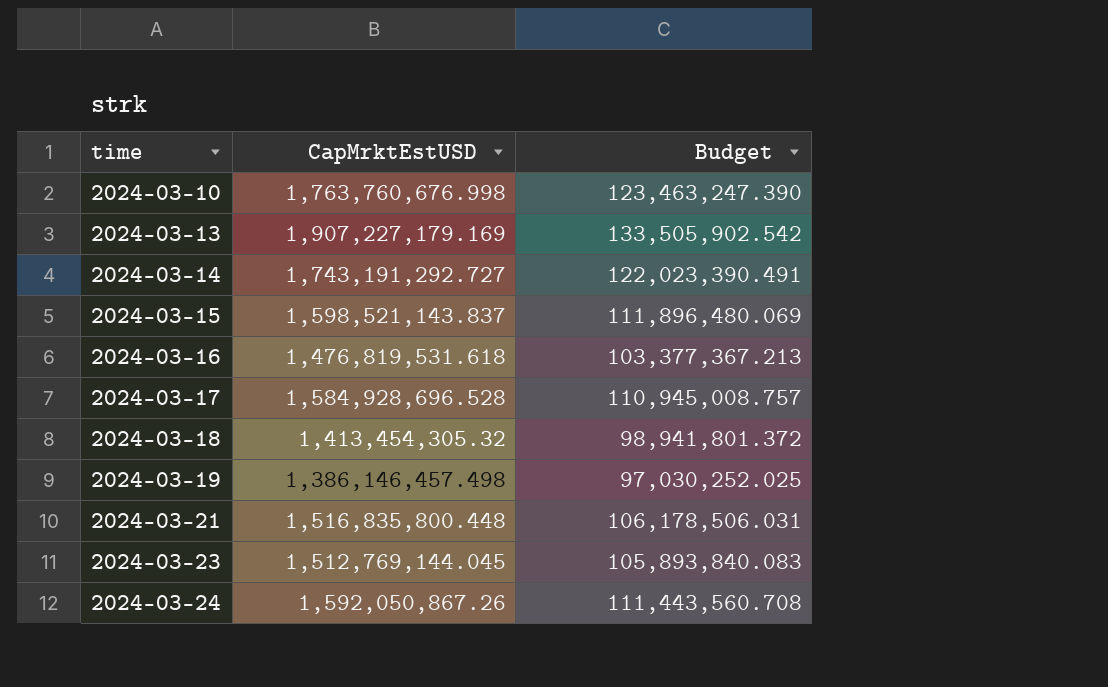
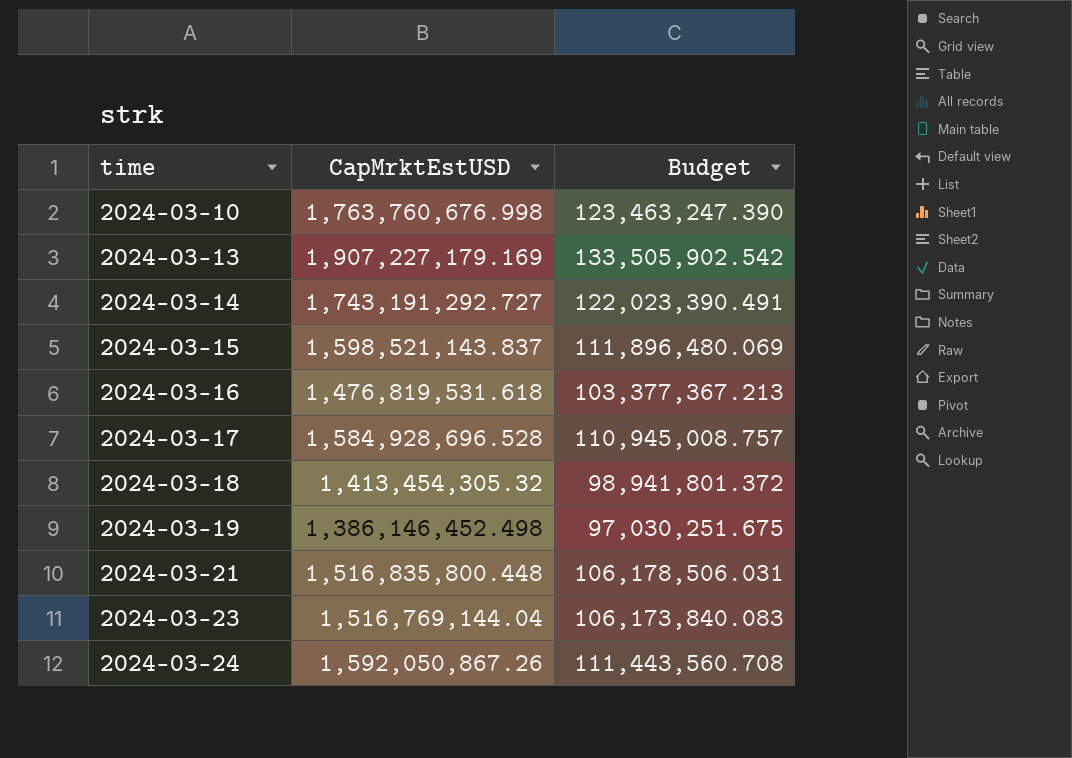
2024-03-19 | CapMrktEstUSD: 1,386,146,457.498 -> 1,386,146,452.498
2024-03-19 | Budget: 97,030,252.025 -> 97,030,251.675
2024-03-23 | CapMrktEstUSD: 1,512,769,144.045 -> 1,516,769,144.04
2024-03-23 | Budget: 105,893,840.083 -> 106,173,840.083

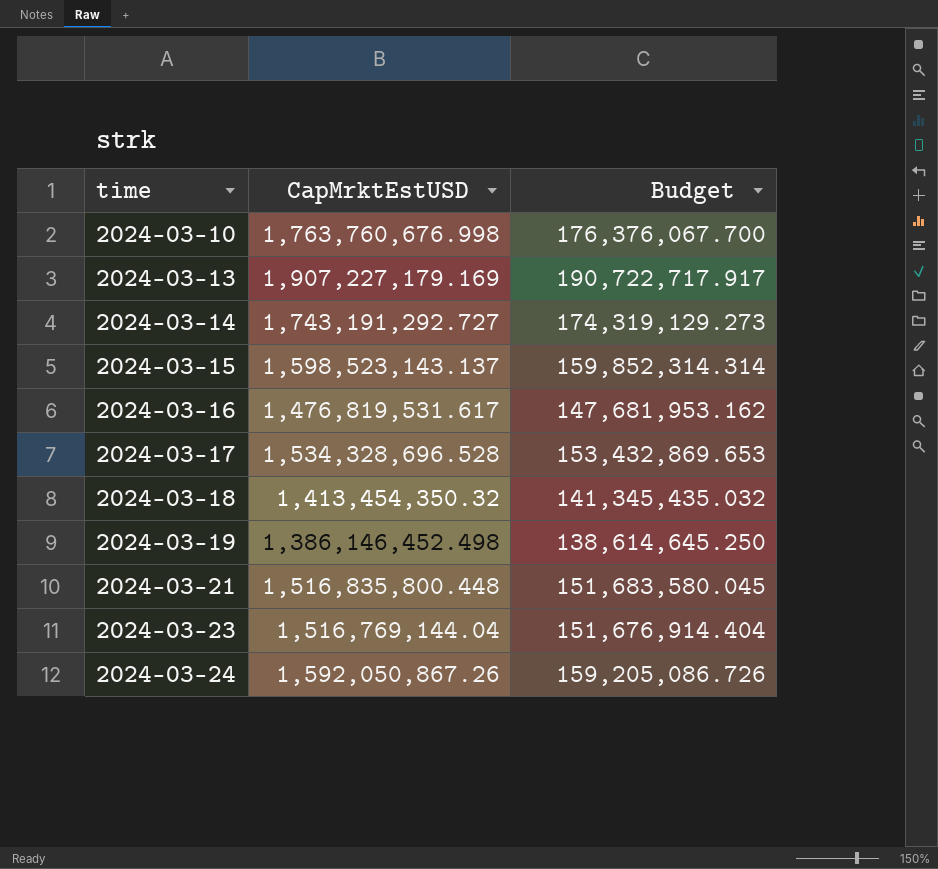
column Budget | formula: [CapMrktEstUSD] * 0.07 -> [CapMrktEstUSD] * 0.1
2024-03-15 | CapMrktEstUSD: 1,598,521,143.837 -> 1,598,523,143.137
2024-03-16 | CapMrktEstUSD: 1,476,819,531.618 -> 1,476,819,531.617
2024-03-17 | CapMrktEstUSD: 1,584,928,696.528 -> 1,534,328,696.528
2024-03-18 | CapMrktEstUSD: 1,413,454,305.32 -> 1,413,454,350.32

